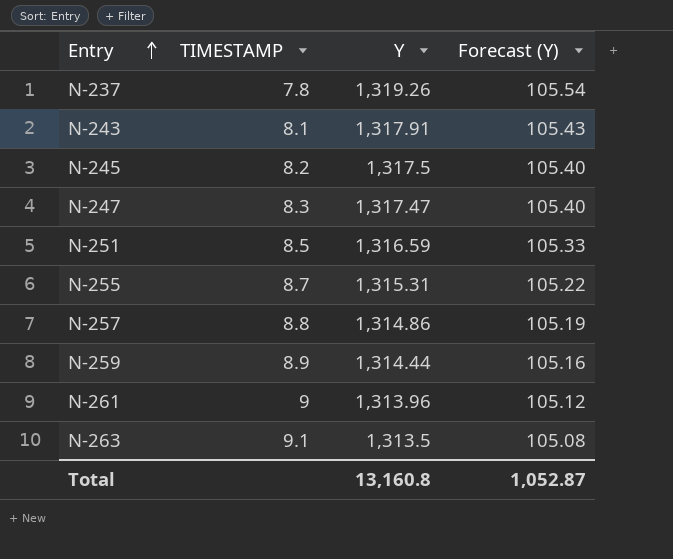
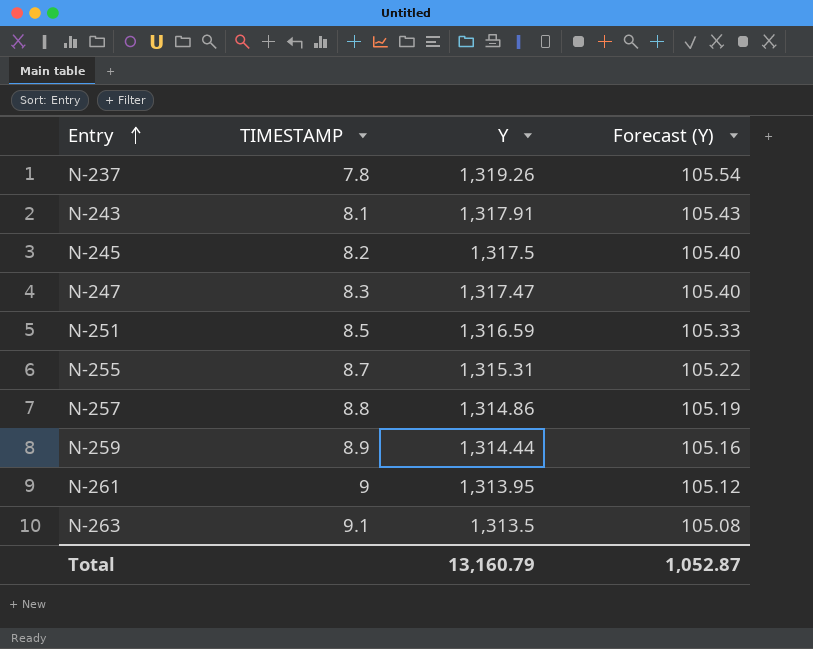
N-261 | Y: 1,313.96 -> 1,313.95
Total | Y: 13,160.8 -> 13,160.79

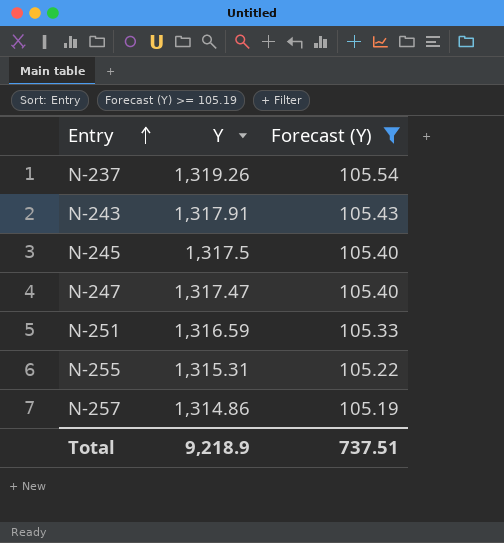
filter: none -> Forecast (Y) >= 105.19
column TIMESTAMP | position: 2 -> none
Total | Y: 13,160.79 -> 9,218.9
Total | Forecast (Y): 1,052.87 -> 737.51

